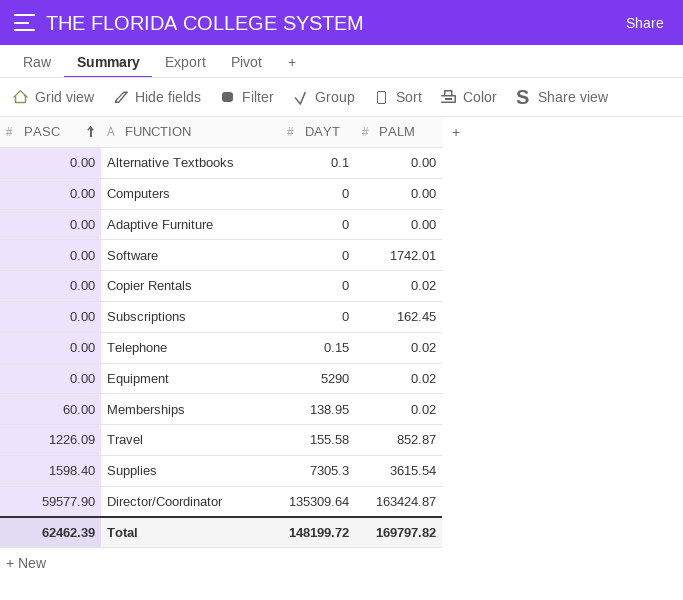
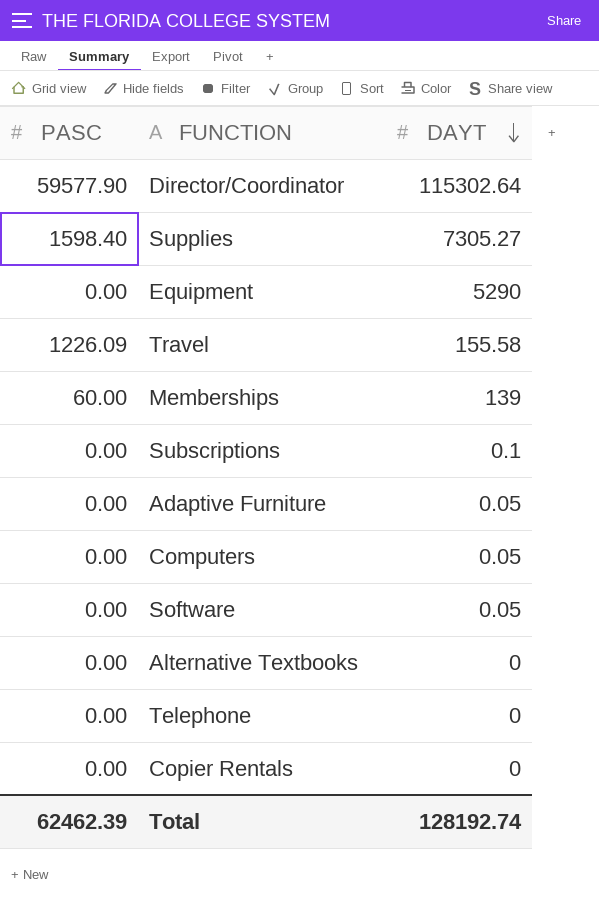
row order: PASC ascending -> DAYT descending
column PALM | position: 4 -> none
Director/Coordinator | DAYT: 135309.64 -> 115302.64
Supplies | DAYT: 7305.3 -> 7305.27
Memberships | DAYT: 138.95 -> 139
Subscriptions | DAYT: 0 -> 0.1
Adaptive Furniture | DAYT: 0 -> 0.05
Computers | DAYT: 0 -> 0.05
Software | DAYT: 0 -> 0.05
Alternative Textbooks | DAYT: 0.1 -> 0
Telephone | DAYT: 0.15 -> 0
Total | DAYT: 148199.72 -> 128192.74

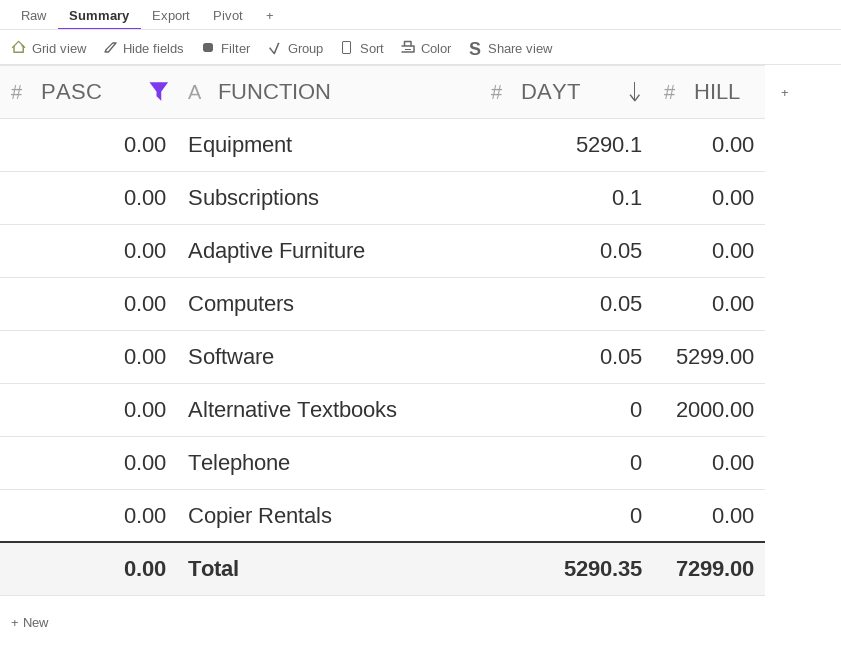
filter: none -> PASC = 0.00
column HILL | position: none -> 4
Equipment | DAYT: 5290 -> 5290.1
Total | PASC: 62462.39 -> 0.00
Total | DAYT: 128192.74 -> 5290.35

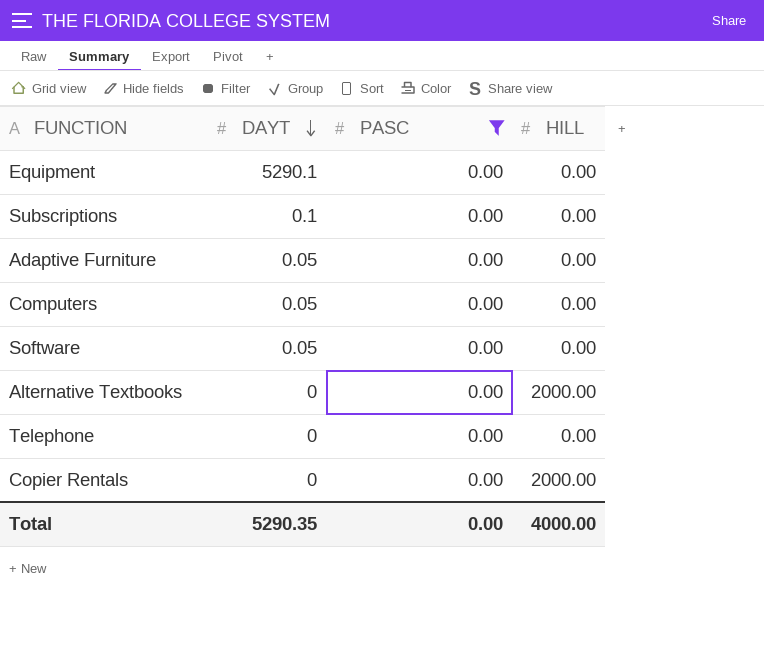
column PASC | position: 1 -> 3
Software | HILL: 5299.00 -> 0.00
Copier Rentals | HILL: 0.00 -> 2000.00
Total | HILL: 7299.00 -> 4000.00

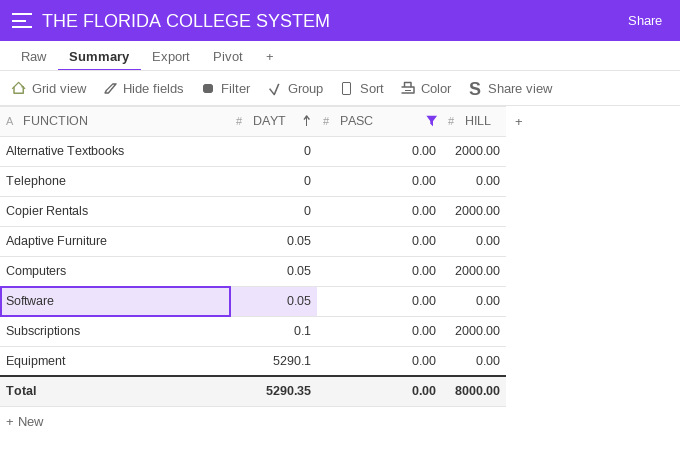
row order: DAYT descending -> DAYT ascending
Computers | HILL: 0.00 -> 2000.00
Subscriptions | HILL: 0.00 -> 2000.00
Total | HILL: 4000.00 -> 8000.00

